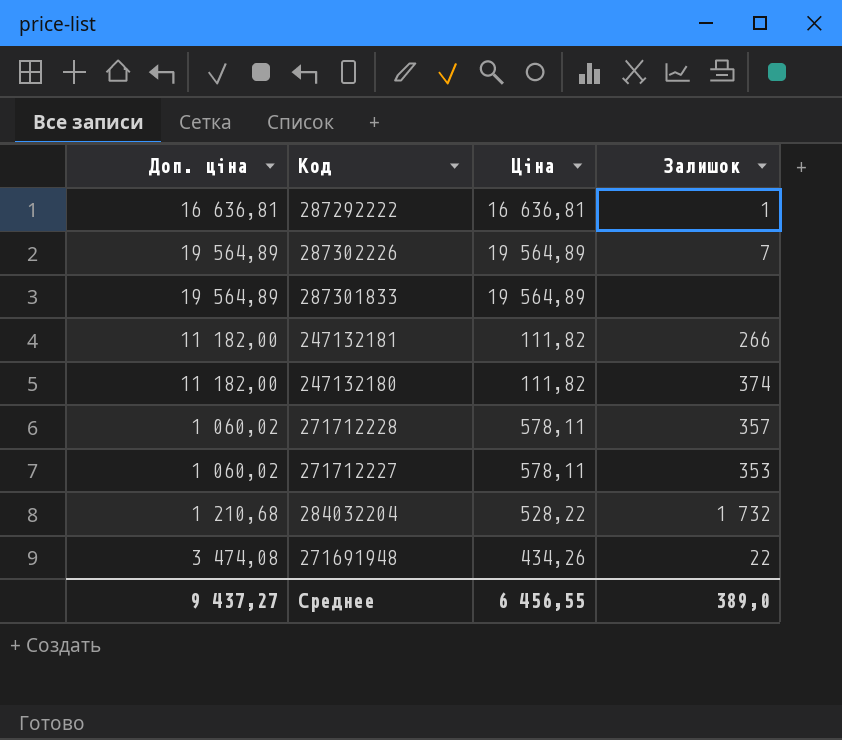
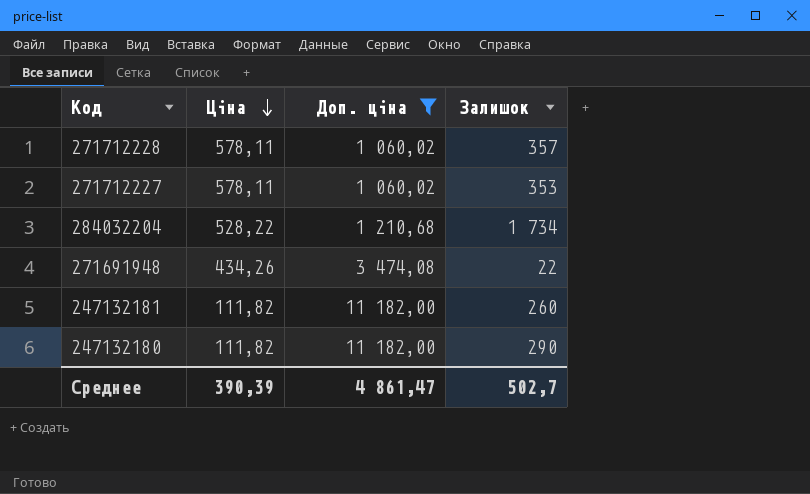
filter: none -> Доп. ціна <= 11 182,00
row order: none -> Ціна descending
column Доп. ціна | position: 1 -> 3
284032204 | Залишок: 1 732 -> 1 734
247132181 | Залишок: 266 -> 260
247132180 | Залишок: 374 -> 290
Среднее | Ціна: 6 456,55 -> 390,39
Среднее | Доп. ціна: 9 437,27 -> 4 861,47
Среднее | Залишок: 389,0 -> 502,7

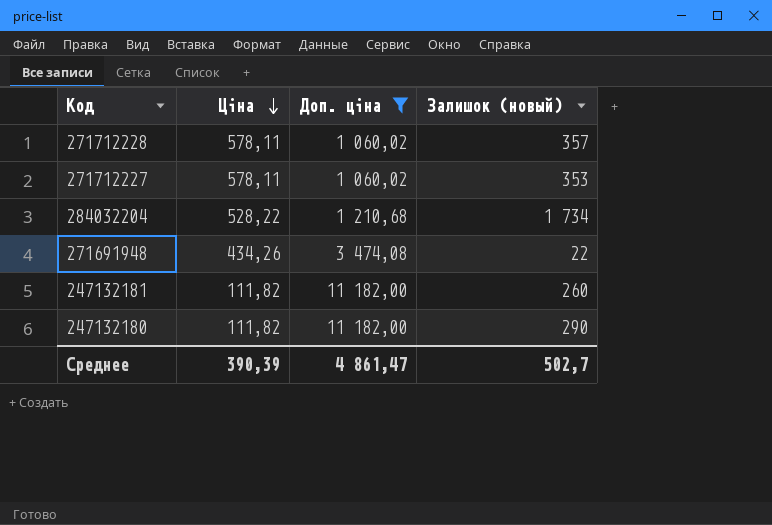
column name: Залишок -> Залишок (новый)

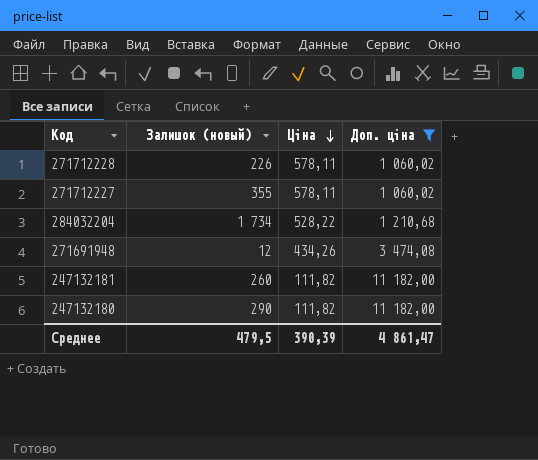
column Залишок (новый) | position: 4 -> 2
271712228 | Залишок (новый): 357 -> 226
271712227 | Залишок (новый): 353 -> 355
271691948 | Залишок (новый): 22 -> 12
Среднее | Залишок (новый): 502,7 -> 479,5

